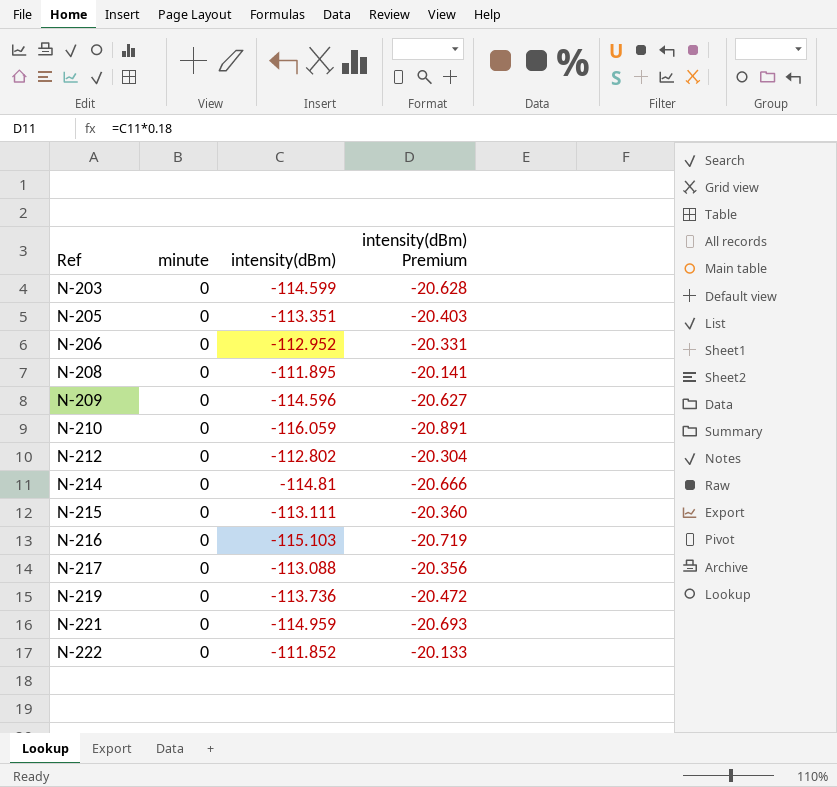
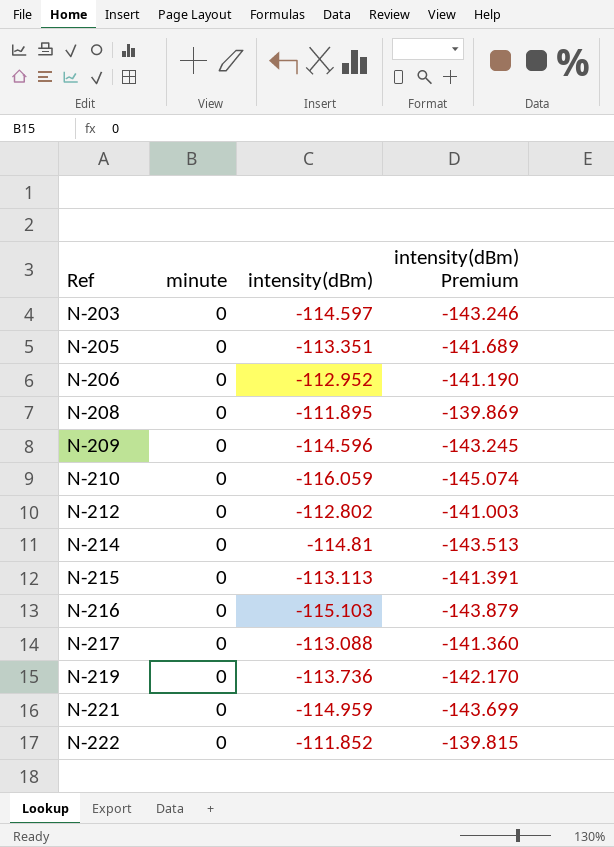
column intensity(dBm) Premium | formula: [intensity(dBm)] * 0.18 -> [intensity(dBm)] * 1.25
N-203 | intensity(dBm): -114.599 -> -114.597
N-215 | intensity(dBm): -113.111 -> -113.113

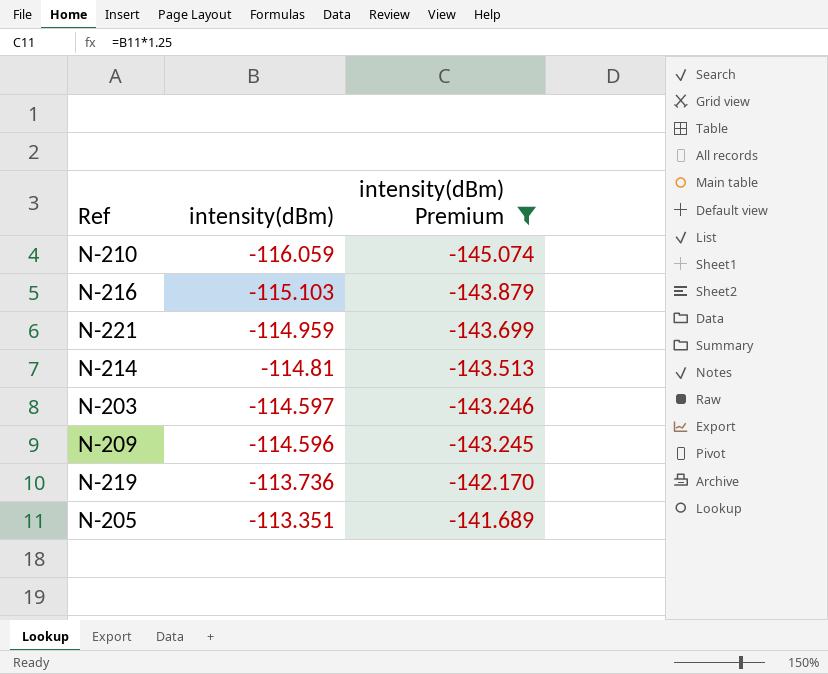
filter: none -> intensity(dBm) Premium <= -141.689
row order: Ref ascending -> intensity(dBm) ascending
column minute | position: 2 -> none

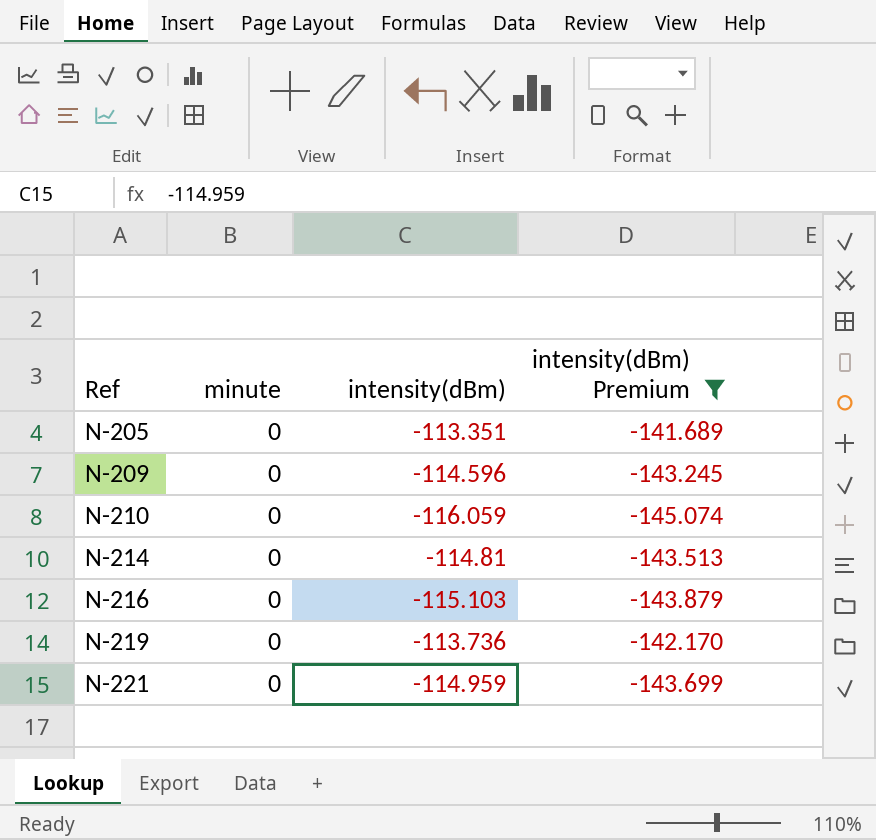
row order: intensity(dBm) ascending -> Ref ascending
column minute | position: none -> 2
row N-203: -114.597 | -143.246 -> none

